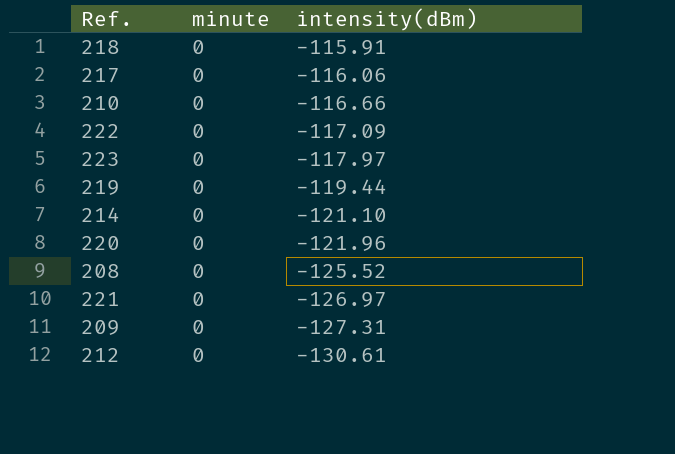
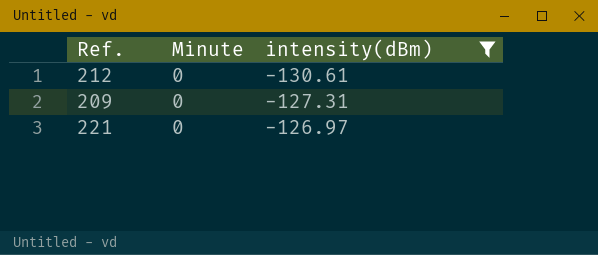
filter: none -> intensity(dBm) <= -126.97
row order: intensity(dBm) descending -> intensity(dBm) ascending
column name: minute -> Minute

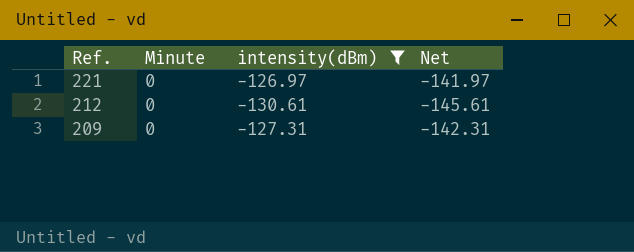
row order: intensity(dBm) ascending -> Ref. descending
column Net | formula: none -> [intensity(dBm)] - 15

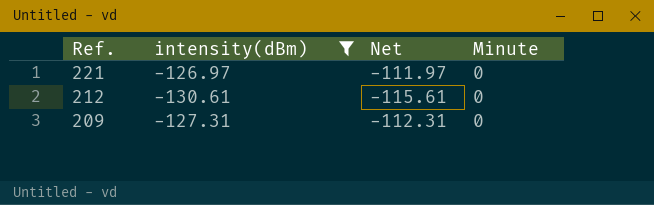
column Net | formula: [intensity(dBm)] - 15 -> [intensity(dBm)] + 15
column Minute | position: 2 -> 4

